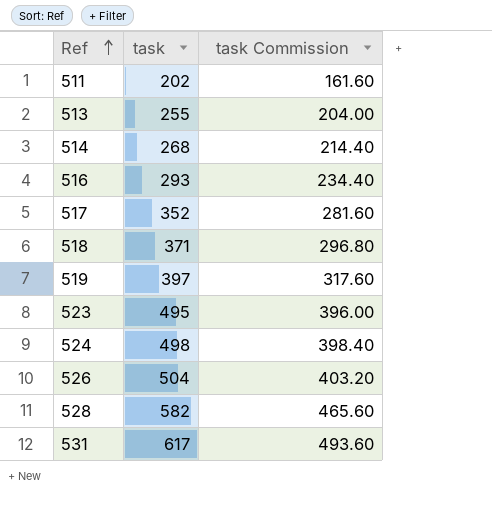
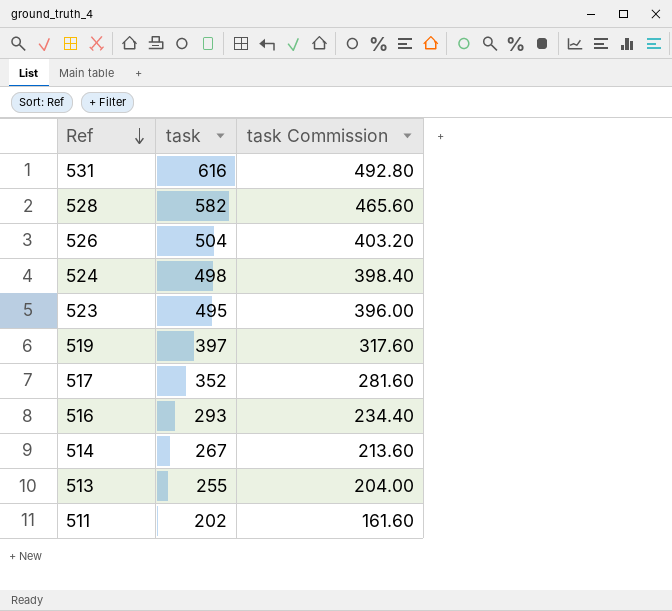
row order: Ref ascending -> Ref descending
row 518: 371 | 296.80 -> none
531 | task: 617 -> 616
531 | task Commission: 493.60 -> 492.80
514 | task: 268 -> 267
514 | task Commission: 214.40 -> 213.60

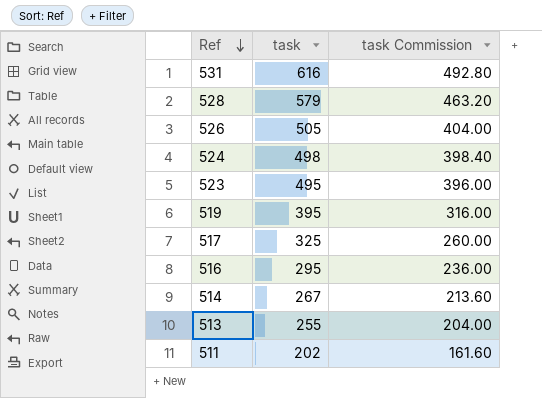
528 | task: 582 -> 579
528 | task Commission: 465.60 -> 463.20
526 | task: 504 -> 505
526 | task Commission: 403.20 -> 404.00
519 | task: 397 -> 395
519 | task Commission: 317.60 -> 316.00
517 | task: 352 -> 325
517 | task Commission: 281.60 -> 260.00
516 | task: 293 -> 295
516 | task Commission: 234.40 -> 236.00

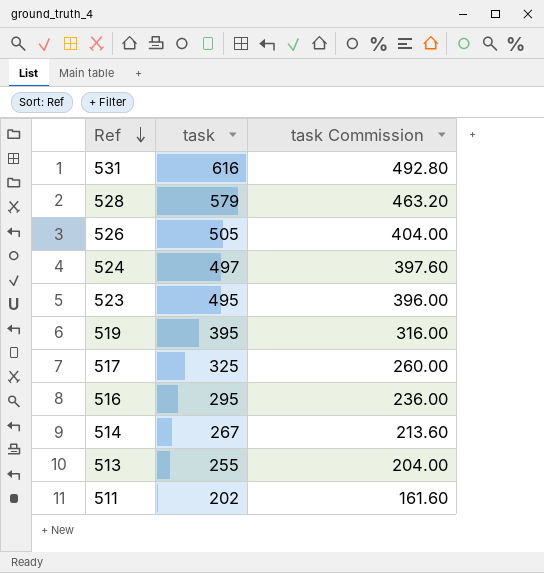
524 | task: 498 -> 497
524 | task Commission: 398.40 -> 397.60

